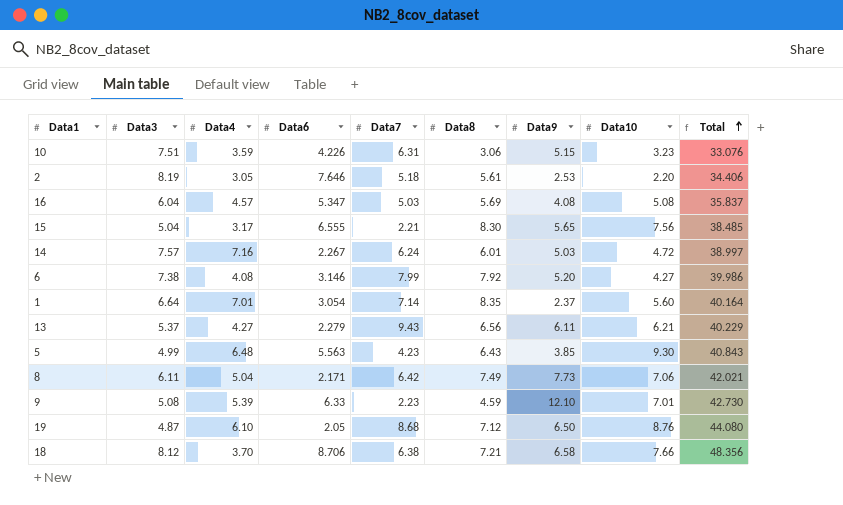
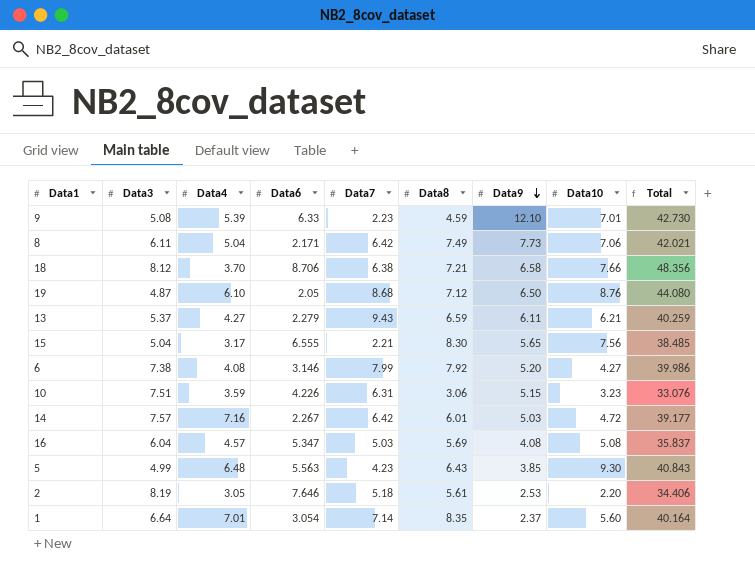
row order: Total ascending -> Data9 descending
13 | Data8: 6.56 -> 6.59
13 | Total: 40.229 -> 40.259
14 | Data7: 6.24 -> 6.42
14 | Total: 38.997 -> 39.177

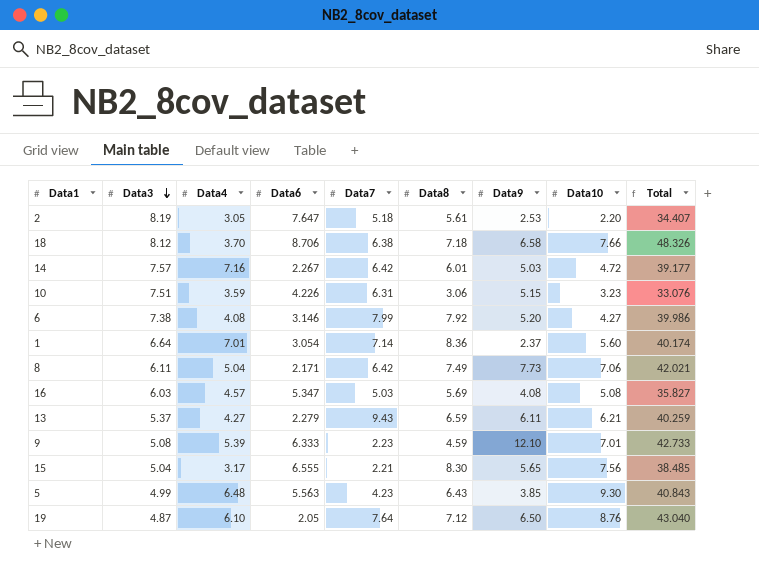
row order: Data9 descending -> Data3 descending
2 | Data6: 7.646 -> 7.647
2 | Total: 34.406 -> 34.407
18 | Data8: 7.21 -> 7.18
18 | Total: 48.356 -> 48.326
1 | Data8: 8.35 -> 8.36
1 | Total: 40.164 -> 40.174
16 | Data3: 6.04 -> 6.03
16 | Total: 35.837 -> 35.827
9 | Data6: 6.33 -> 6.333
9 | Total: 42.730 -> 42.733
19 | Data7: 8.68 -> 7.64
19 | Total: 44.080 -> 43.040

